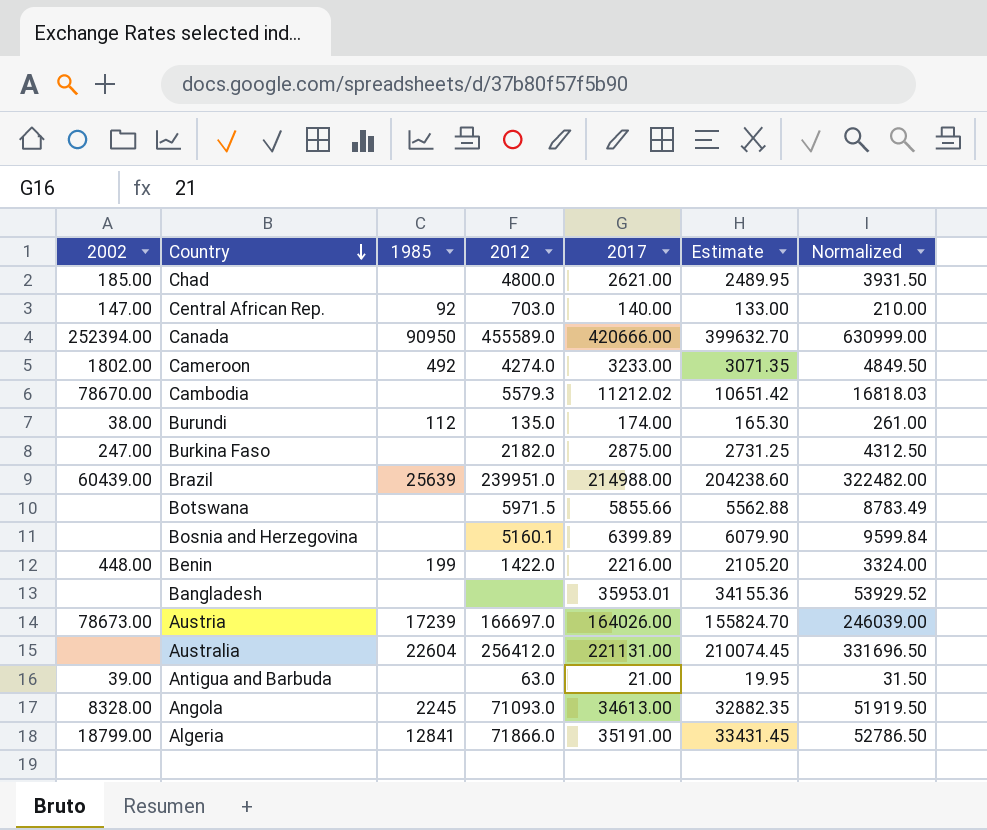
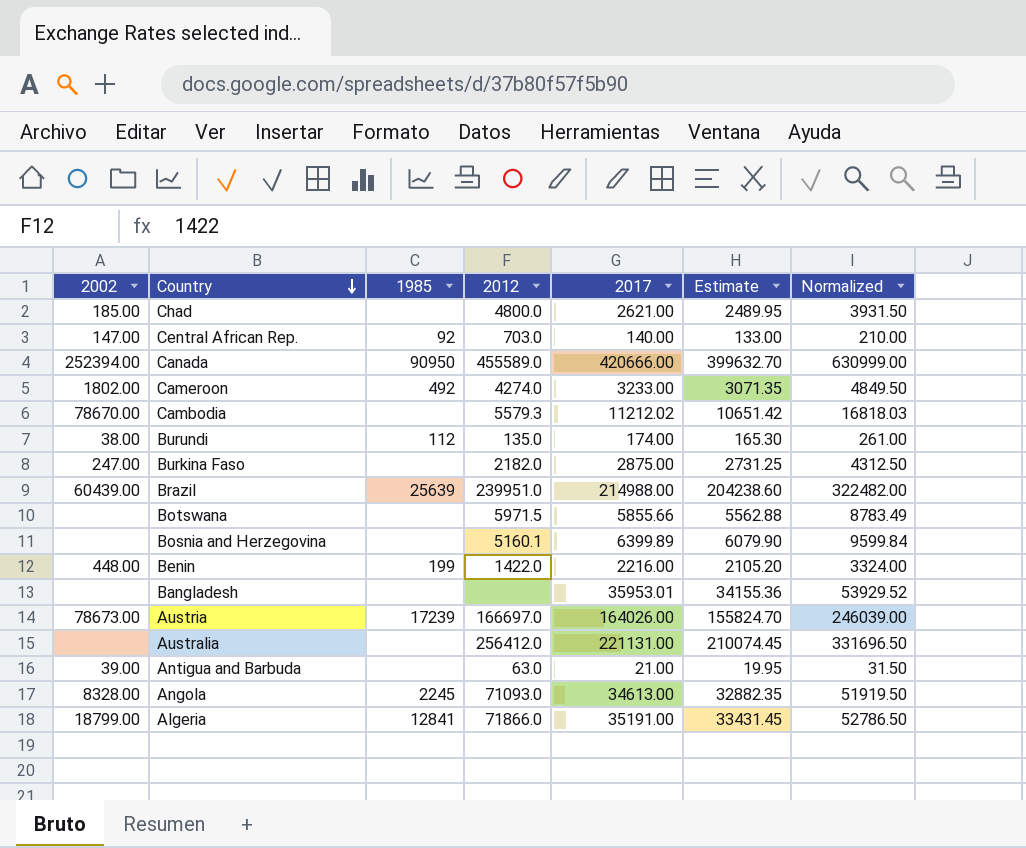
Australia | 1985: 22604 -> none

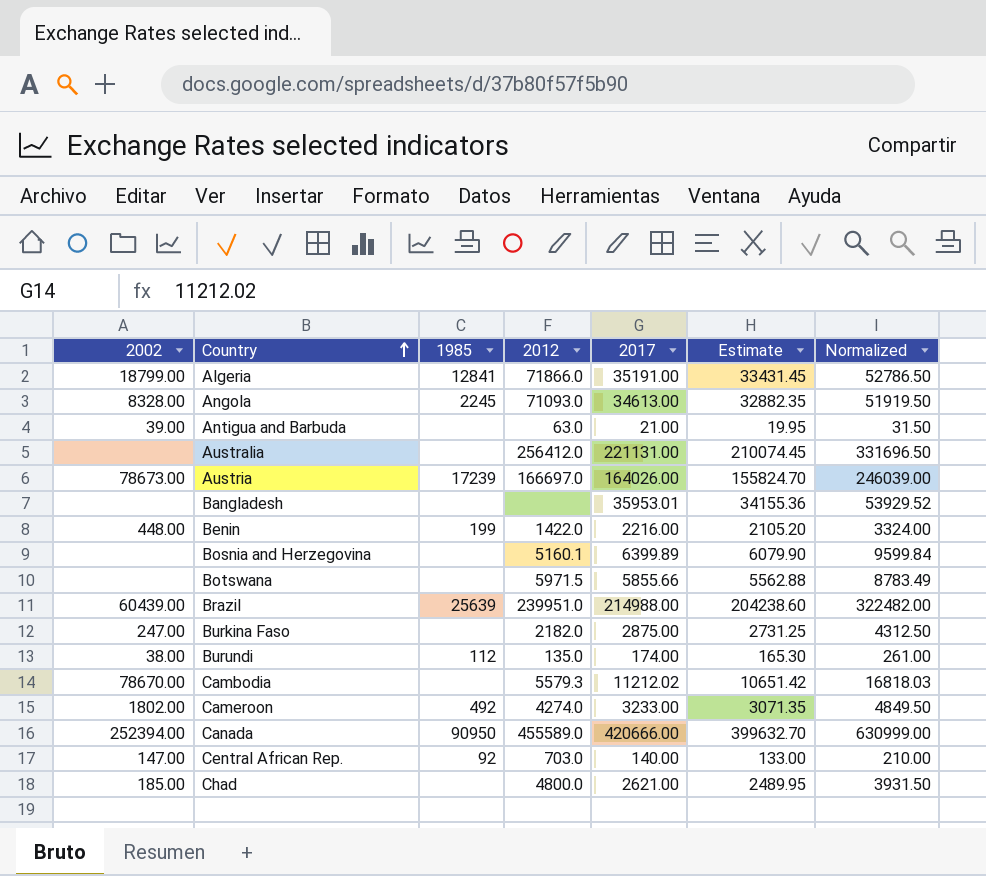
row order: Country descending -> Country ascending

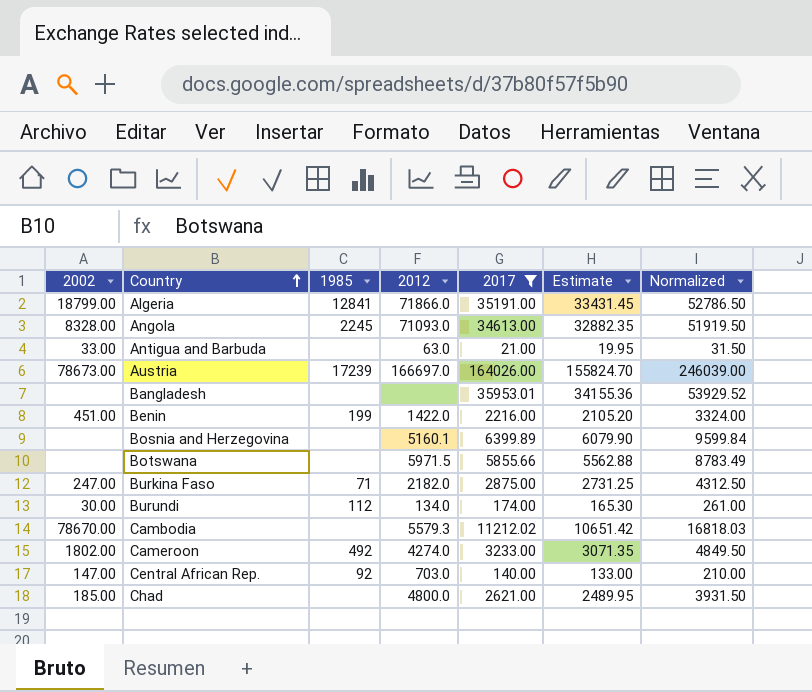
filter: none -> 2017 <= 164026.00
Antigua and Barbuda | 2002: 39.00 -> 33.00
Benin | 2002: 448.00 -> 451.00
Burkina Faso | 1985: none -> 71
Burundi | 2002: 38.00 -> 30.00
Burundi | 2012: 135.0 -> 134.0

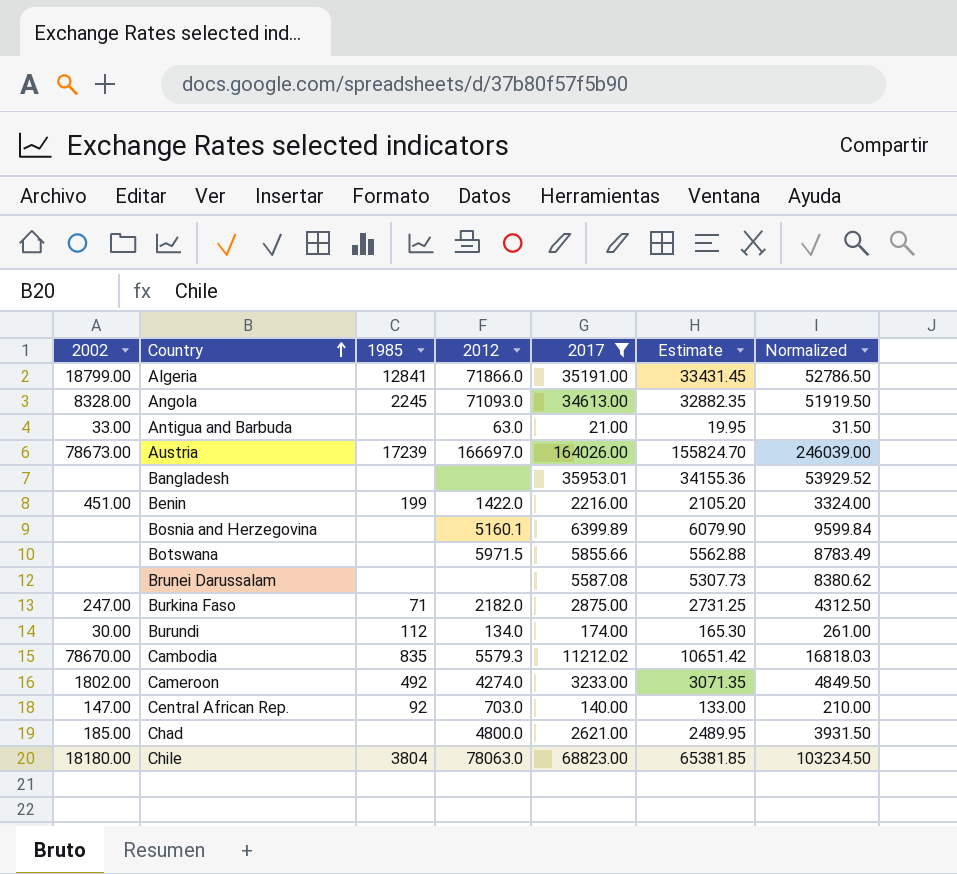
row Brunei Darussalam: none -> none | none | none | 5587.08 | 5307.73 | 8380.62
Cambodia | 1985: none -> 835
row Chile: none -> 18180.00 | 3804 | 78063.0 | 68823.00 | 65381.85 | 103234.50

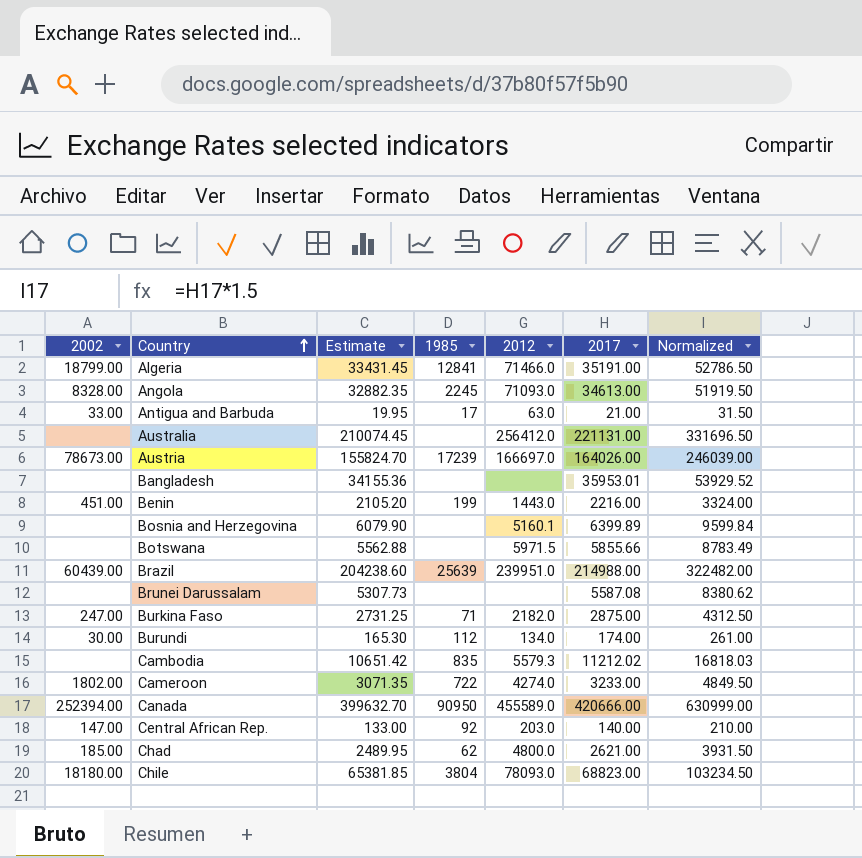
filter: 2017 <= 164026.00 -> none
column Estimate | position: 6 -> 3
Algeria | 2012: 71866.0 -> 71466.0
Antigua and Barbuda | 1985: none -> 17
Benin | 2012: 1422.0 -> 1443.0
Cambodia | 2002: 78670.00 -> none
Cameroon | 1985: 492 -> 722
Central African Rep. | 2012: 703.0 -> 203.0
Chad | 1985: none -> 62
Chile | 2012: 78063.0 -> 78093.0

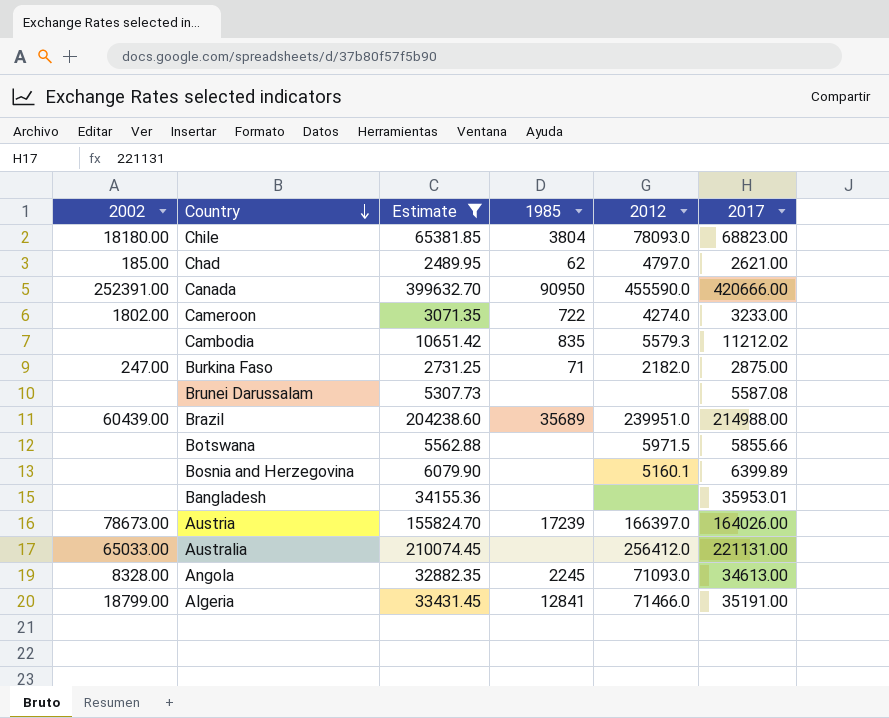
filter: none -> Estimate >= 2489.95
row order: Country ascending -> Country descending
column Normalized | formula: [2017] * 1.5 -> none
Chad | 2012: 4800.0 -> 4797.0
Canada | 2002: 252394.00 -> 252391.00
Canada | 2012: 455589.0 -> 455590.0
Brazil | 1985: 25639 -> 35689
Austria | 2012: 166697.0 -> 166397.0
Australia | 2002: none -> 65033.00

